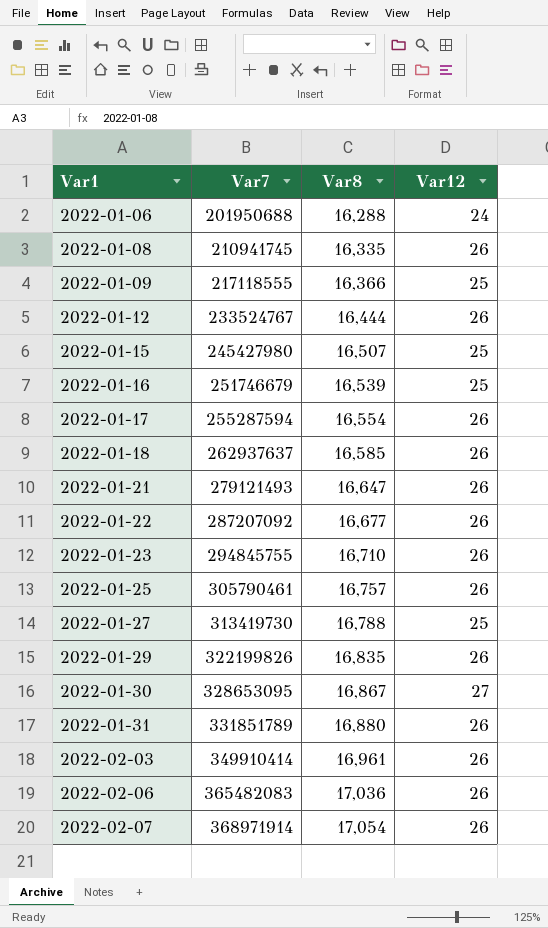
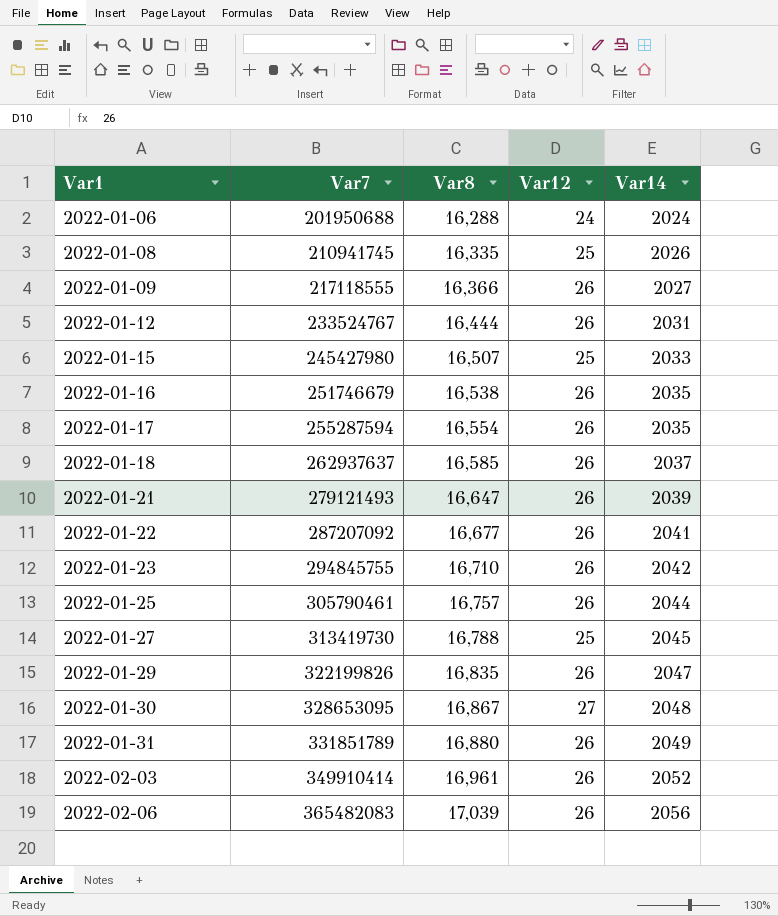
column Var14 | position: none -> 5
row 2022-02-07: 368971914 | 17,054 | 26 -> none
2022-01-08 | Var12: 26 -> 25
2022-01-09 | Var12: 25 -> 26
2022-01-16 | Var8: 16,539 -> 16,538
2022-01-16 | Var12: 25 -> 26
2022-02-06 | Var8: 17,036 -> 17,039

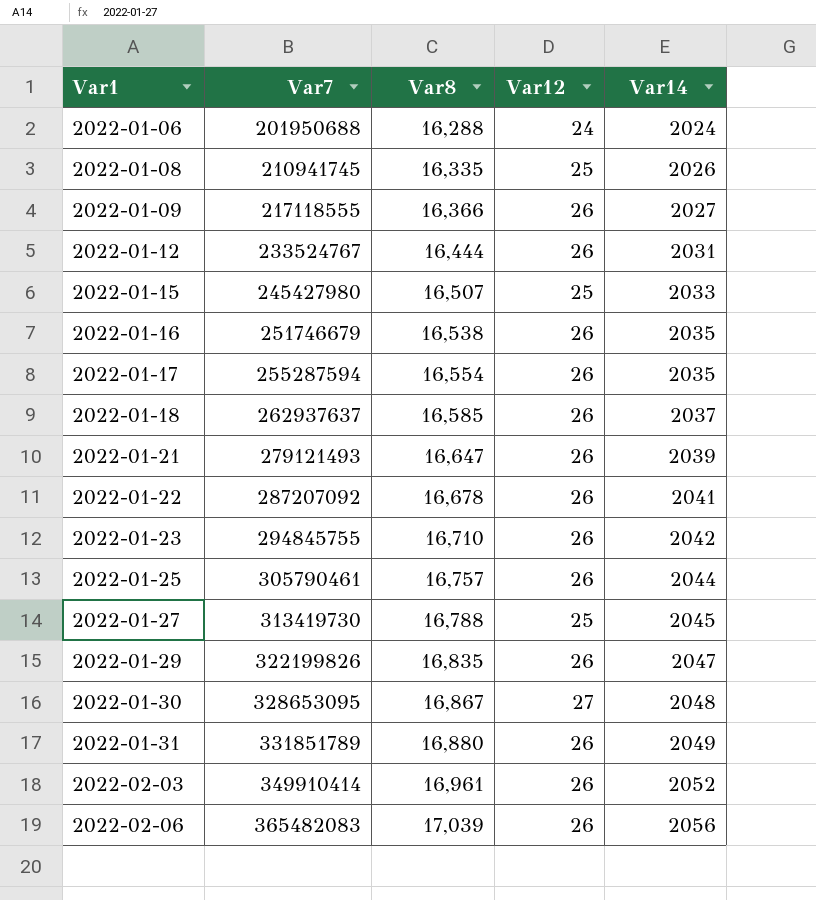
2022-01-22 | Var8: 16,677 -> 16,678

